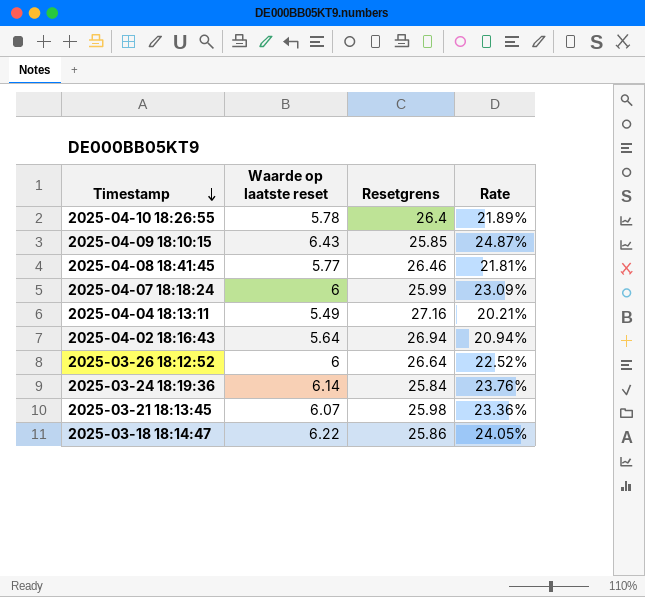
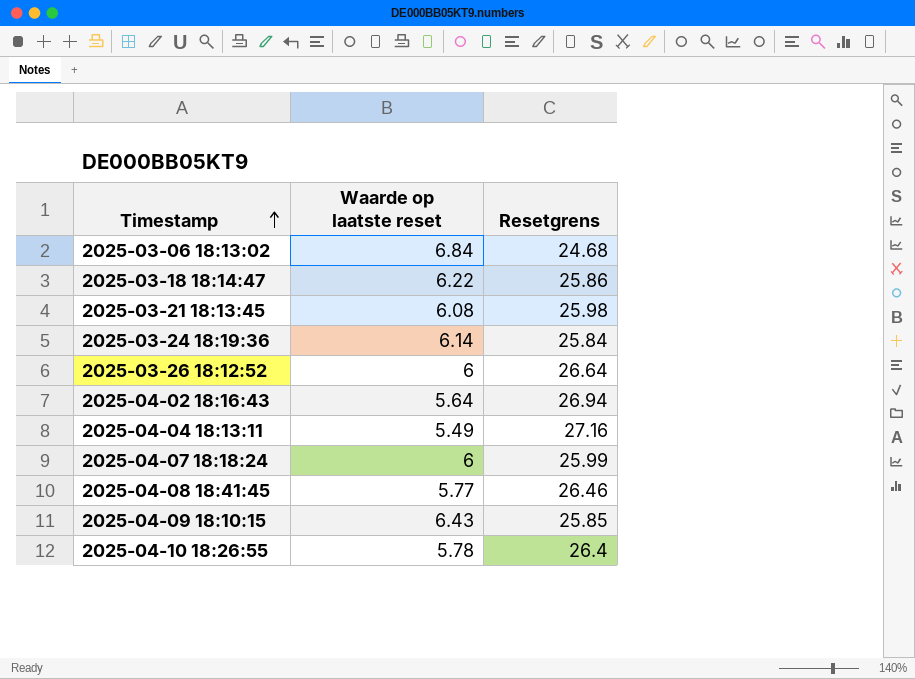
row order: Timestamp descending -> Timestamp ascending
column Rate | formula: [Waarde op laatste reset] / [Resetgrens] -> none
row 2025-03-06 18:13:02: none -> 6.84 | 24.68
2025-03-21 18:13:45 | Waarde op laatste reset: 6.07 -> 6.08

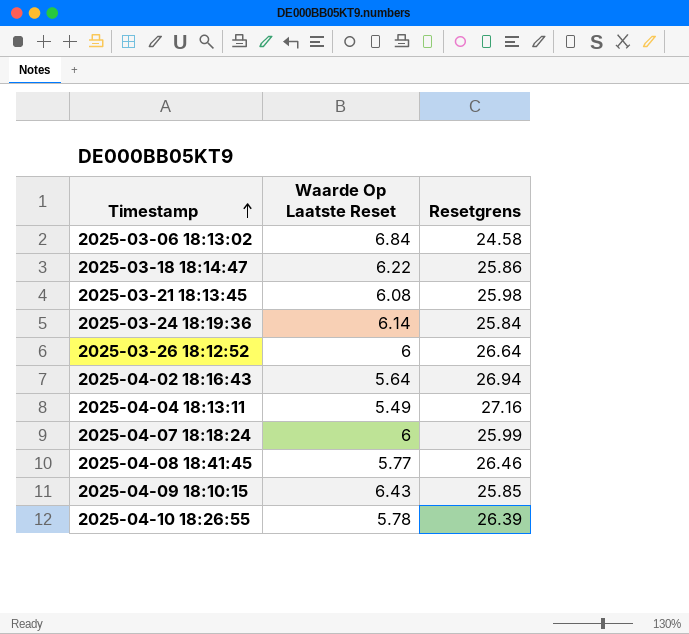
column name: Waarde op laatste reset -> Waarde Op Laatste Reset
2025-03-06 18:13:02 | Resetgrens: 24.68 -> 24.58
2025-04-10 18:26:55 | Resetgrens: 26.4 -> 26.39

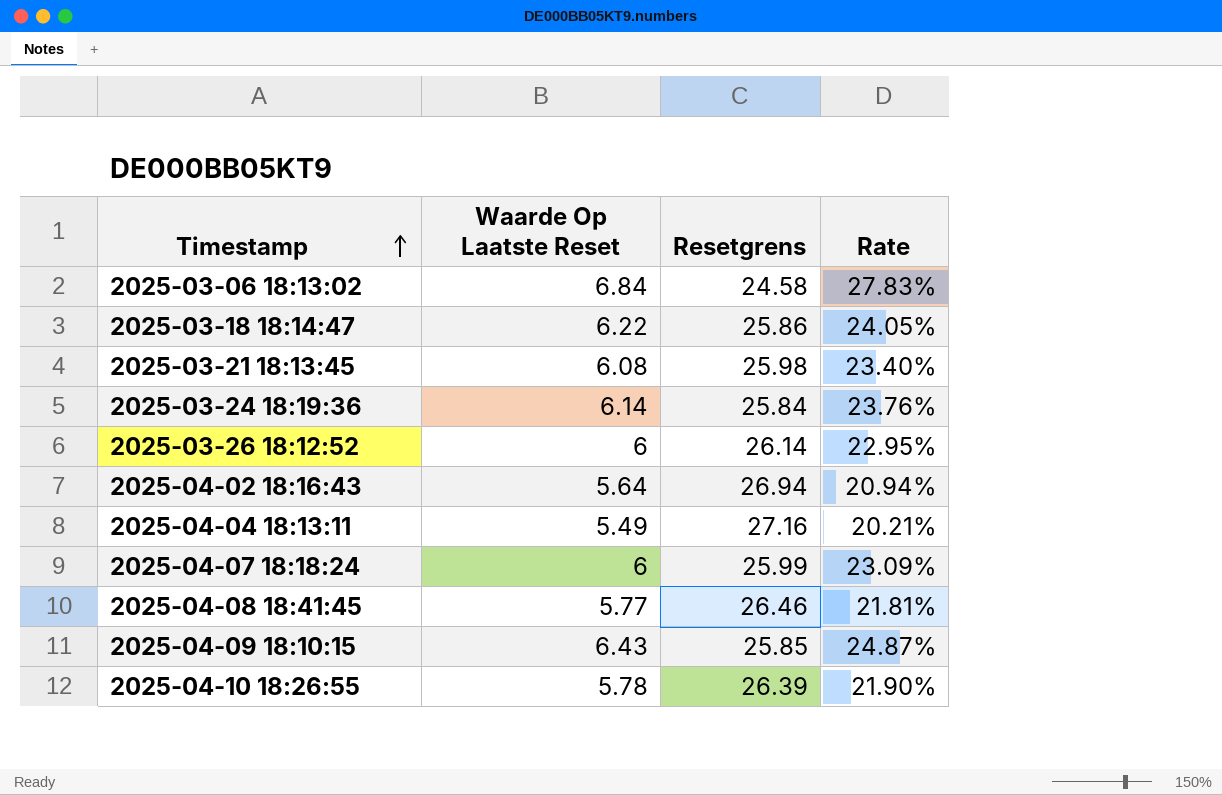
column Rate | formula: none -> [Waarde Op Laatste Reset] / [Resetgrens]
2025-03-26 18:12:52 | Resetgrens: 26.64 -> 26.14

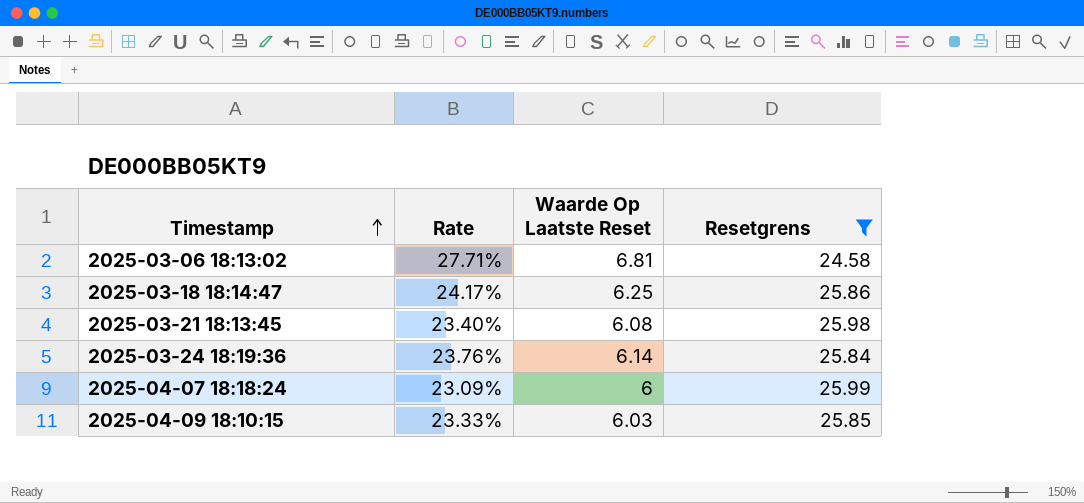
filter: none -> Resetgrens <= 25.99
column Rate | position: 4 -> 2
2025-03-06 18:13:02 | Rate: 27.83% -> 27.71%
2025-03-06 18:13:02 | Waarde Op Laatste Reset: 6.84 -> 6.81
2025-03-18 18:14:47 | Rate: 24.05% -> 24.17%
2025-03-18 18:14:47 | Waarde Op Laatste Reset: 6.22 -> 6.25
2025-04-09 18:10:15 | Rate: 24.87% -> 23.33%
2025-04-09 18:10:15 | Waarde Op Laatste Reset: 6.43 -> 6.03

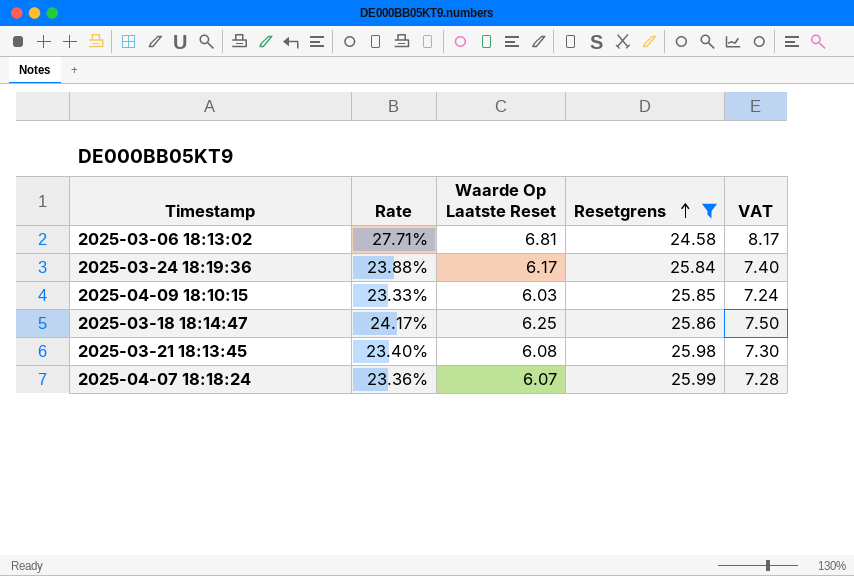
row order: Timestamp ascending -> Resetgrens ascending
column VAT | formula: none -> [Waarde Op Laatste Reset] * 1.2
2025-03-24 18:19:36 | Rate: 23.76% -> 23.88%
2025-03-24 18:19:36 | Waarde Op Laatste Reset: 6.14 -> 6.17
2025-04-07 18:18:24 | Rate: 23.09% -> 23.36%
2025-04-07 18:18:24 | Waarde Op Laatste Reset: 6 -> 6.07

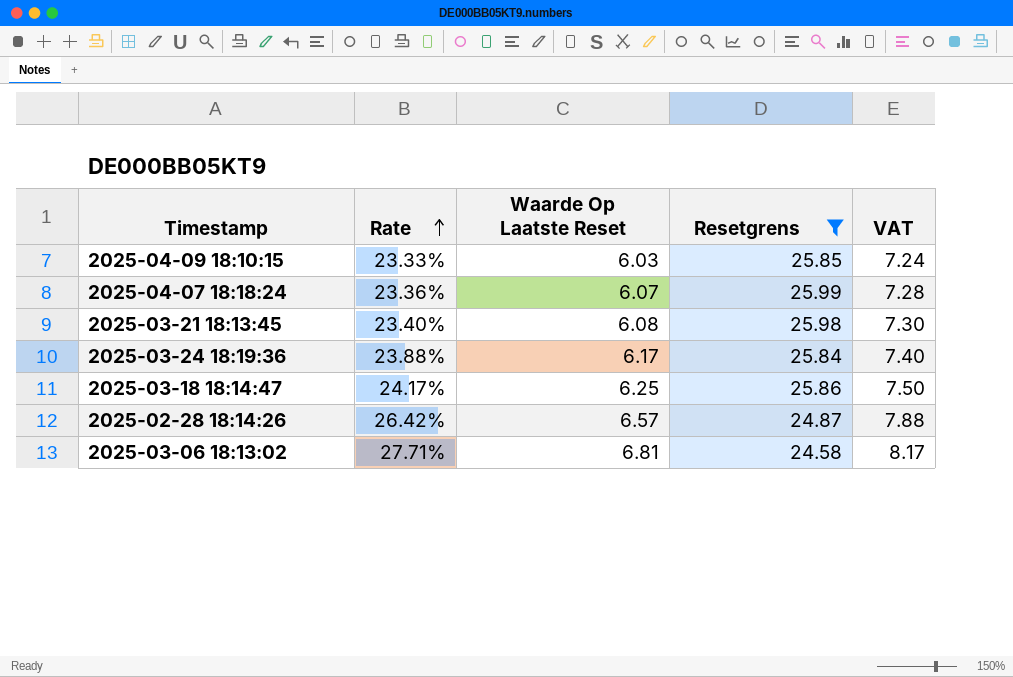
row order: Resetgrens ascending -> Rate ascending
row 2025-02-28 18:14:26: none -> 26.42% | 6.57 | 24.87 | 7.88

